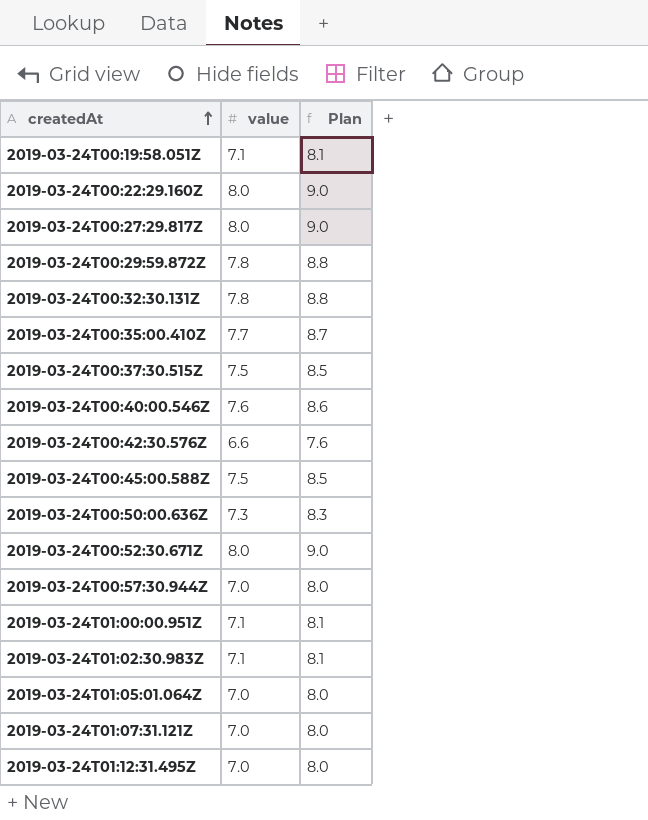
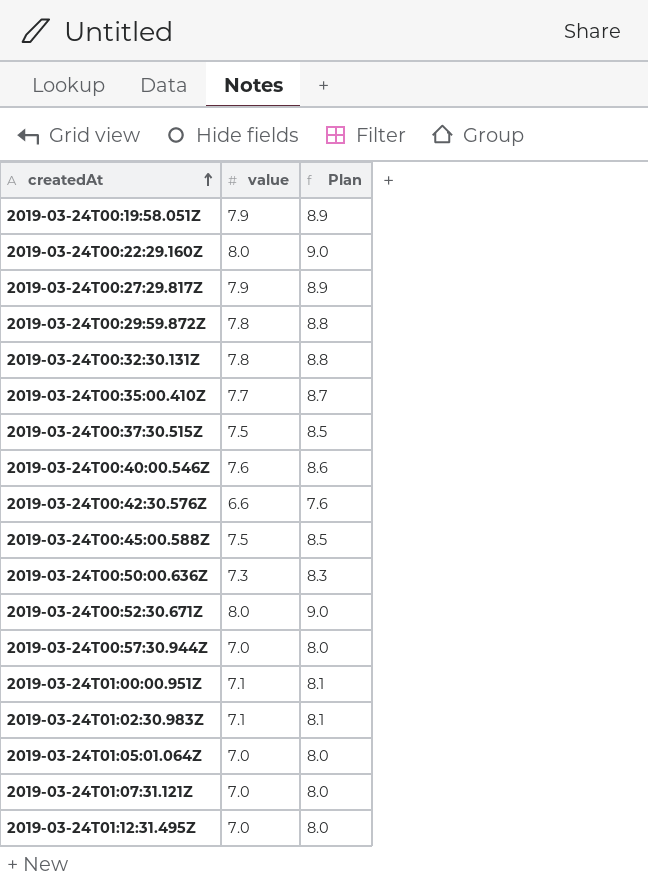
2019-03-24T00:19:58.051Z | value: 7.1 -> 7.9
2019-03-24T00:19:58.051Z | Plan: 8.1 -> 8.9
2019-03-24T00:27:29.817Z | value: 8.0 -> 7.9
2019-03-24T00:27:29.817Z | Plan: 9.0 -> 8.9

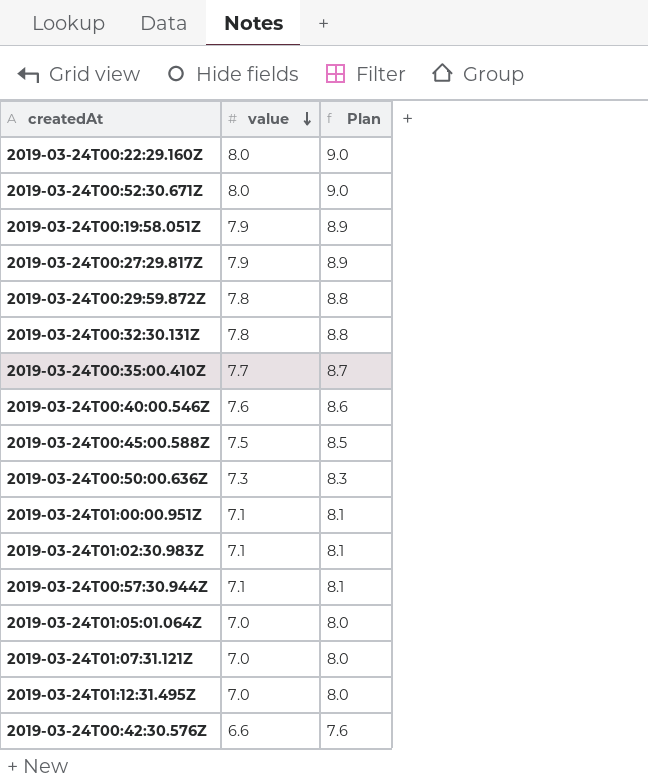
row order: createdAt ascending -> value descending
row 2019-03-24T00:37:30.515Z: 7.5 | 8.5 -> none
2019-03-24T00:57:30.944Z | value: 7.0 -> 7.1
2019-03-24T00:57:30.944Z | Plan: 8.0 -> 8.1

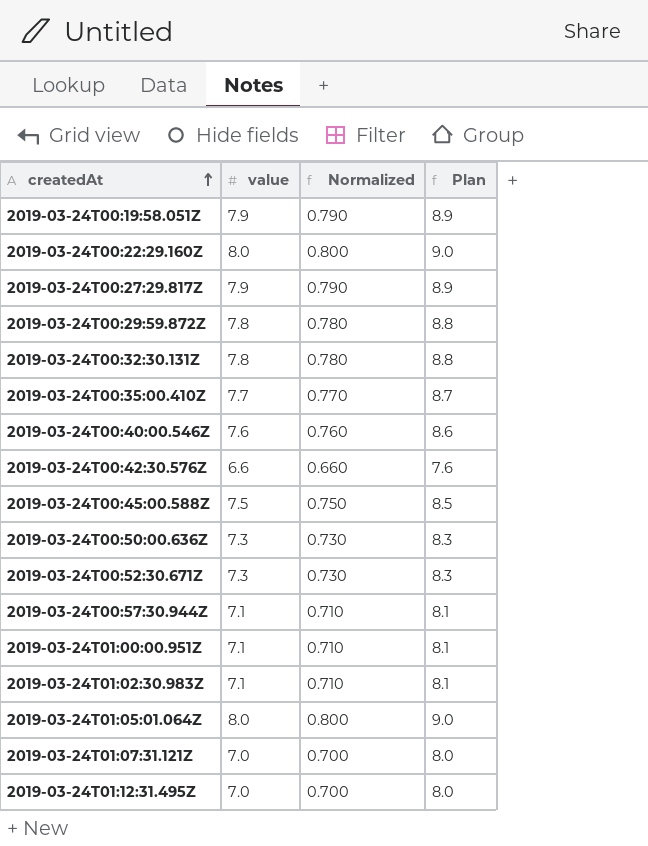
row order: value descending -> createdAt ascending
column Normalized | formula: none -> [value] * 0.1
2019-03-24T00:52:30.671Z | value: 8.0 -> 7.3
2019-03-24T00:52:30.671Z | Plan: 9.0 -> 8.3
2019-03-24T01:05:01.064Z | value: 7.0 -> 8.0
2019-03-24T01:05:01.064Z | Plan: 8.0 -> 9.0

